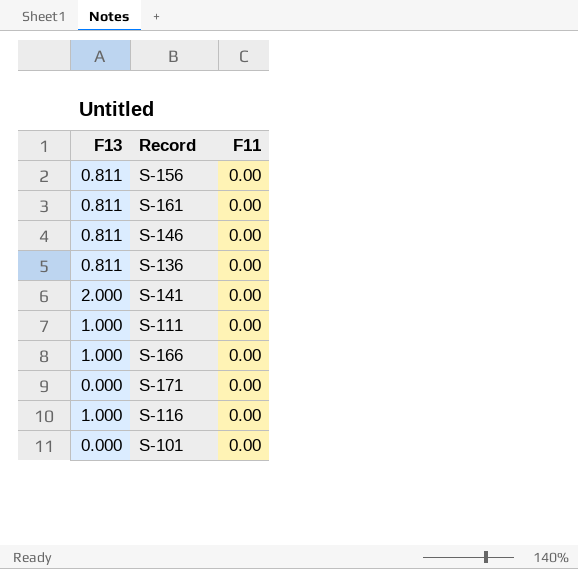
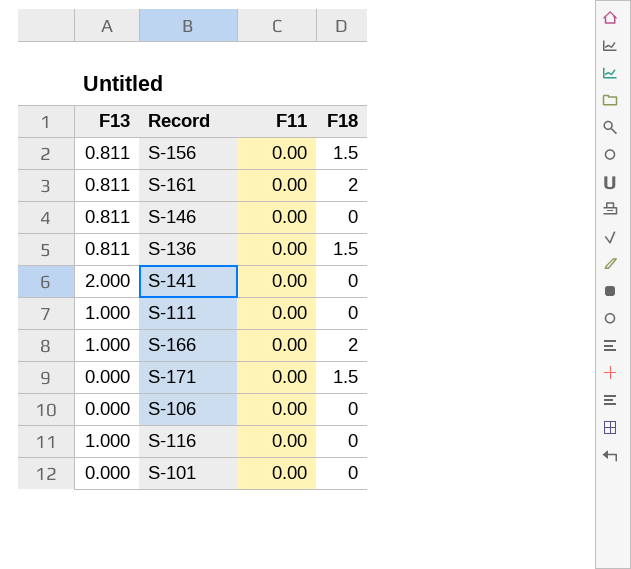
column F18 | position: none -> 4
row S-106: none -> 0.000 | 0.00 | 0

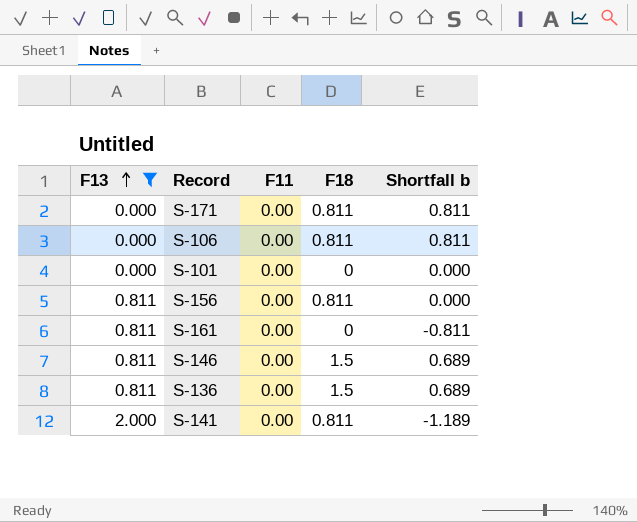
filter: none -> F13 != 1.000
row order: none -> F13 ascending
column Shortfall b | formula: none -> [F18] - [F13]
S-171 | F18: 1.5 -> 0.811
S-106 | F18: 0 -> 0.811
S-156 | F18: 1.5 -> 0.811
S-161 | F18: 2 -> 0
S-146 | F18: 0 -> 1.5
S-141 | F18: 0 -> 0.811

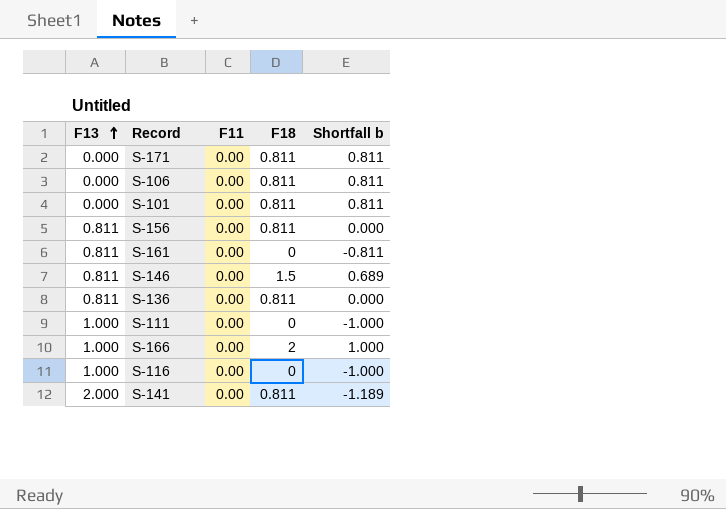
filter: F13 != 1.000 -> none
S-101 | F18: 0 -> 0.811
S-101 | Shortfall b: 0.000 -> 0.811
S-136 | F18: 1.5 -> 0.811
S-136 | Shortfall b: 0.689 -> 0.000

